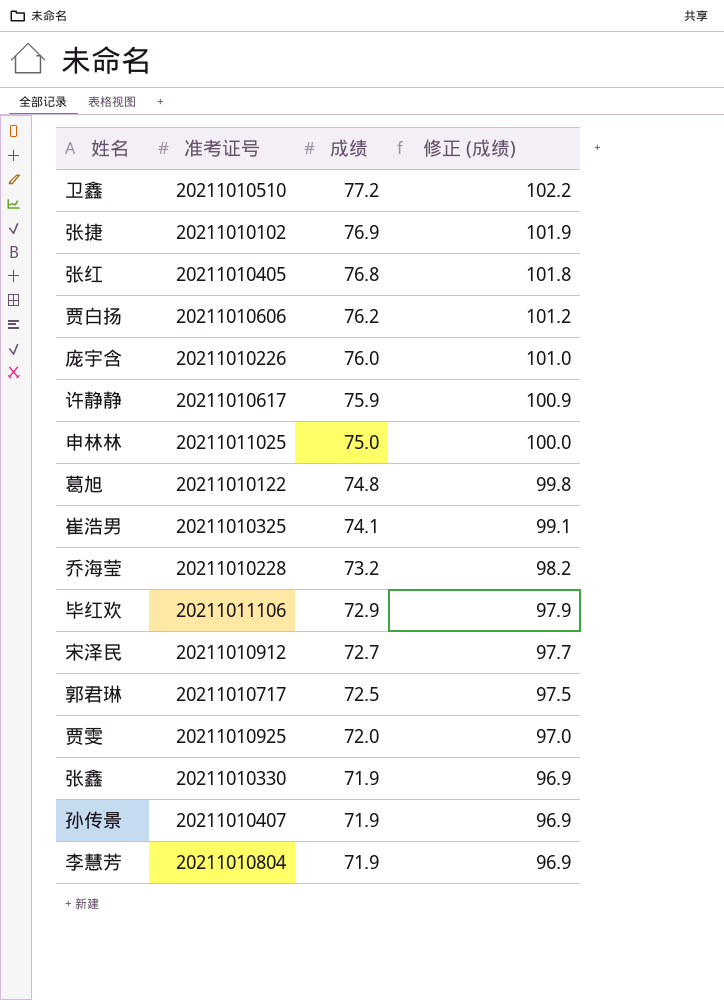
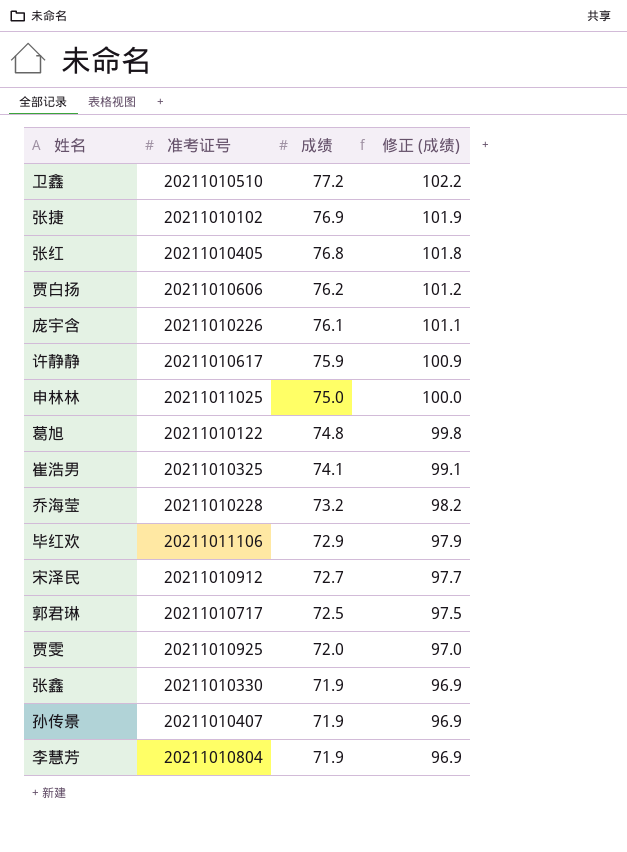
庞宇含 | 成绩: 76.0 -> 76.1
庞宇含 | 修正 (成绩): 101.0 -> 101.1

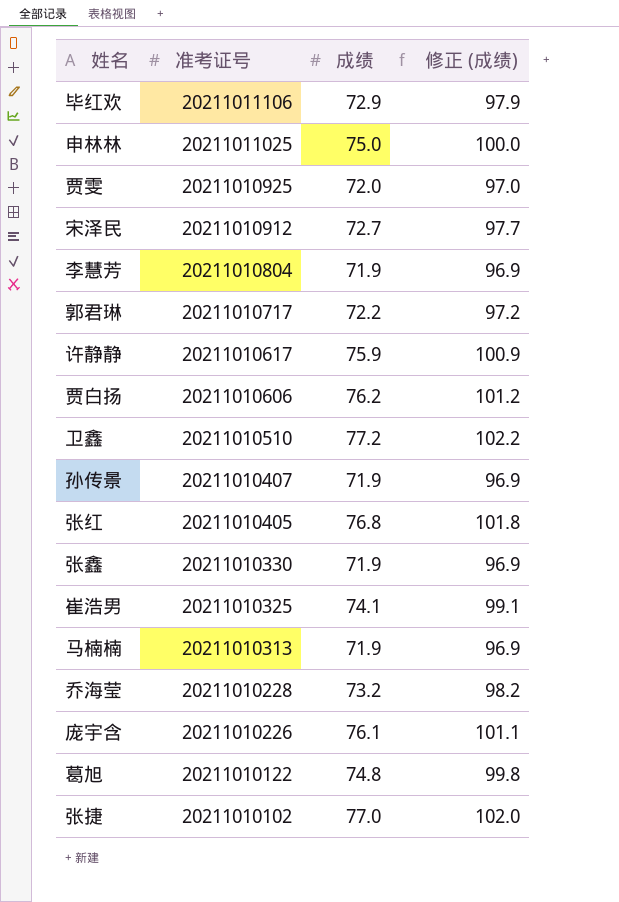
row order: 成绩 descending -> 准考证号 descending
郭君琳 | 成绩: 72.5 -> 72.2
郭君琳 | 修正 (成绩): 97.5 -> 97.2
row 马楠楠: none -> 20211010313 | 71.9 | 96.9
张捷 | 成绩: 76.9 -> 77.0
张捷 | 修正 (成绩): 101.9 -> 102.0

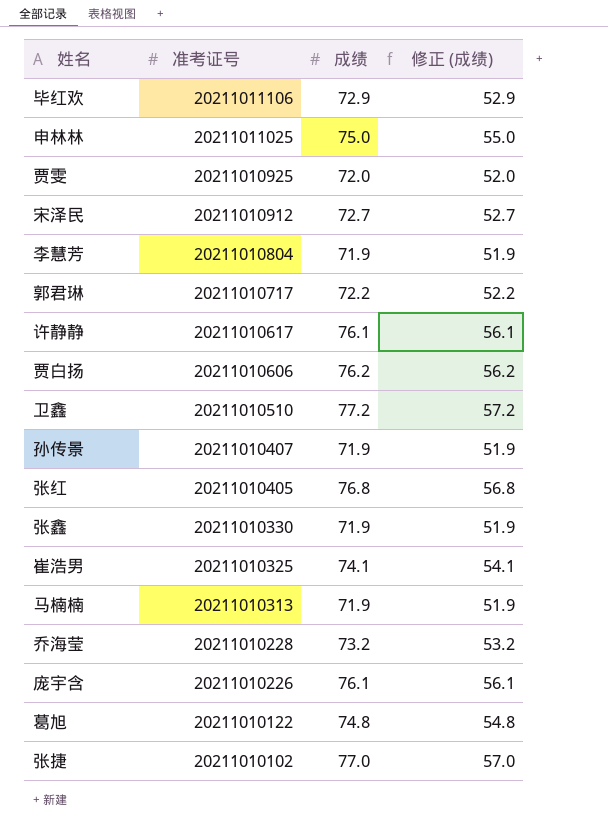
column 修正 (成绩) | formula: [成绩] + 25 -> [成绩] - 20
许静静 | 成绩: 75.9 -> 76.1

